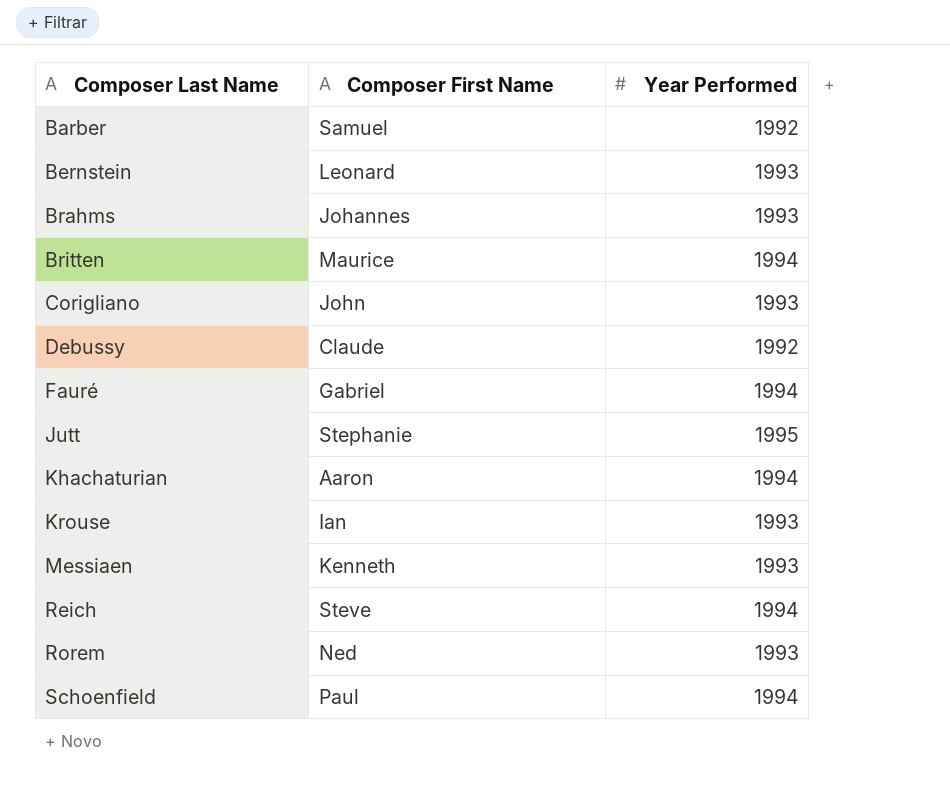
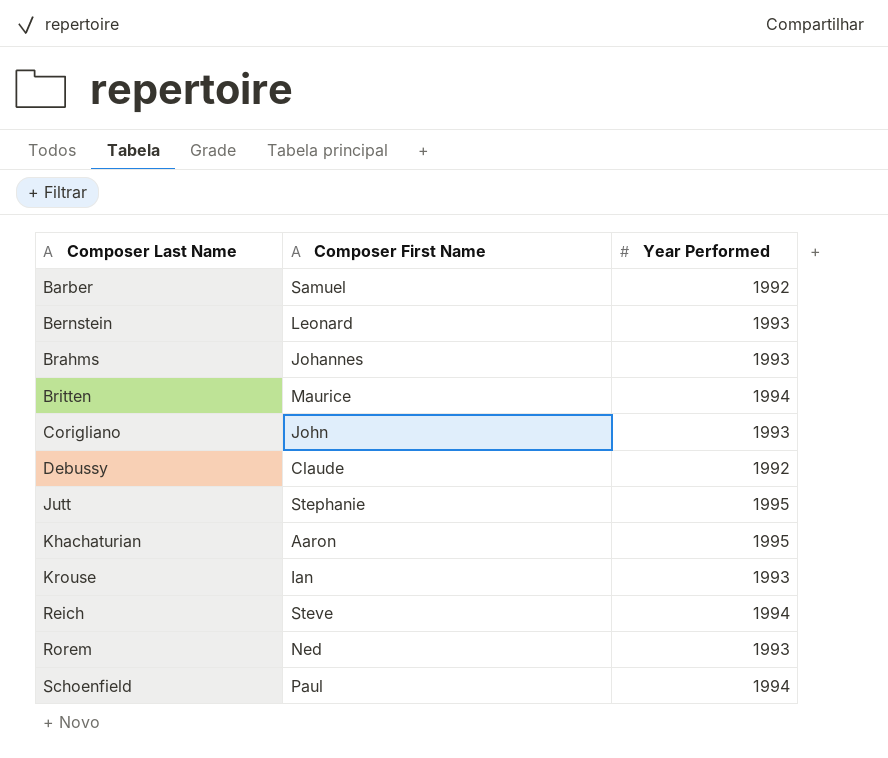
row Fauré: Gabriel | 1994 -> none
row Messiaen: Kenneth | 1993 -> none
Khachaturian | Year Performed: 1994 -> 1995

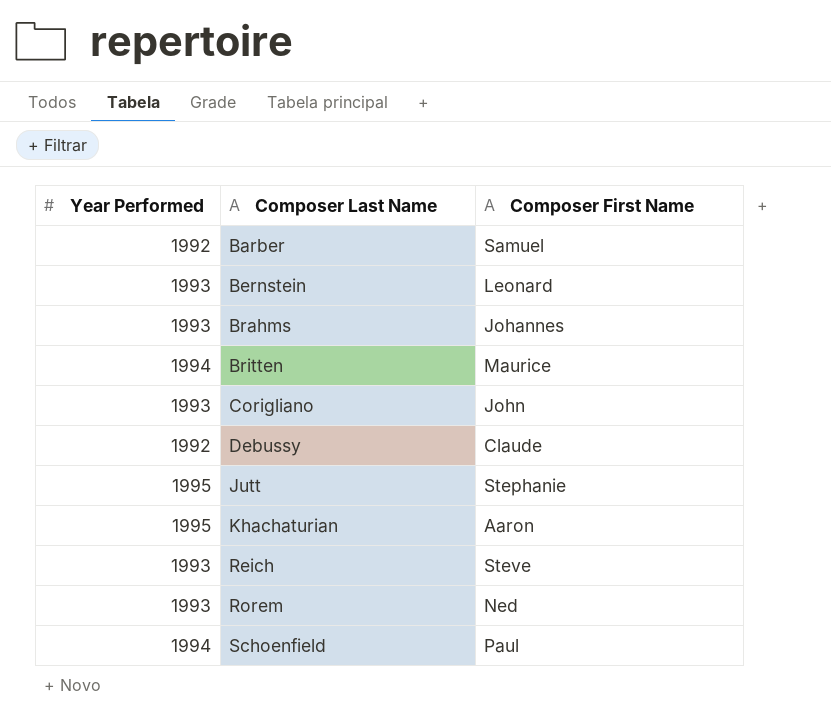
column Year Performed | position: 3 -> 1
row Krouse: Ian | 1993 -> none
Reich | Year Performed: 1994 -> 1993

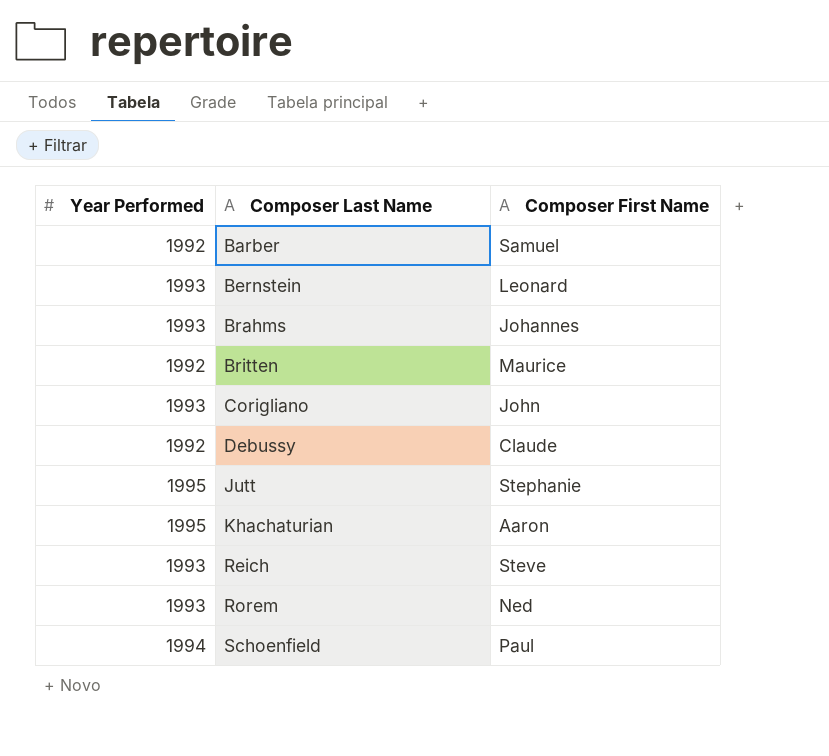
Britten | Year Performed: 1994 -> 1992

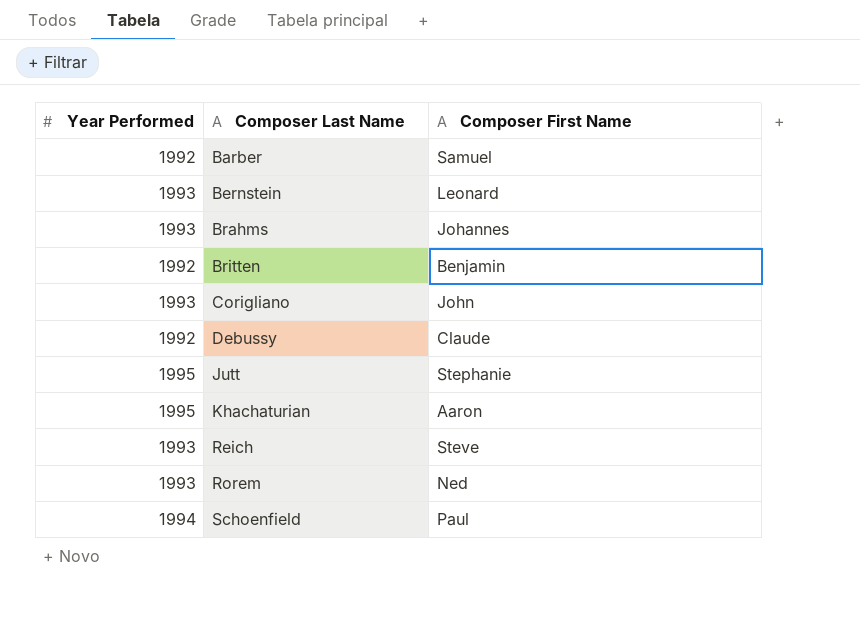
Britten | Composer First Name: Maurice -> Benjamin

